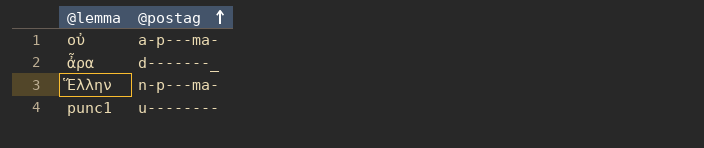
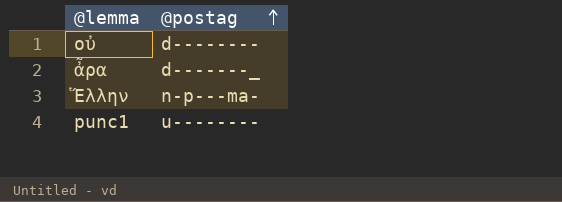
οὐ | @postag: a-p---ma- -> d--------

